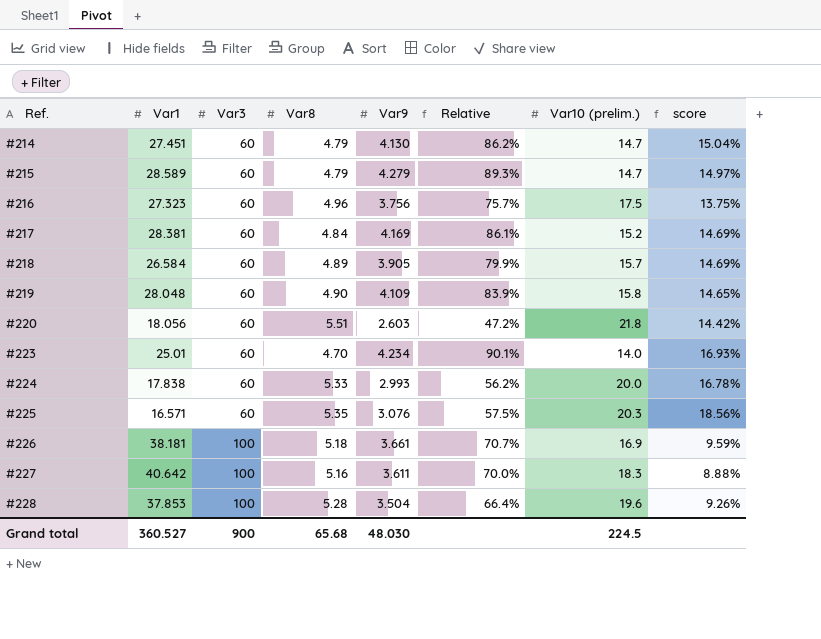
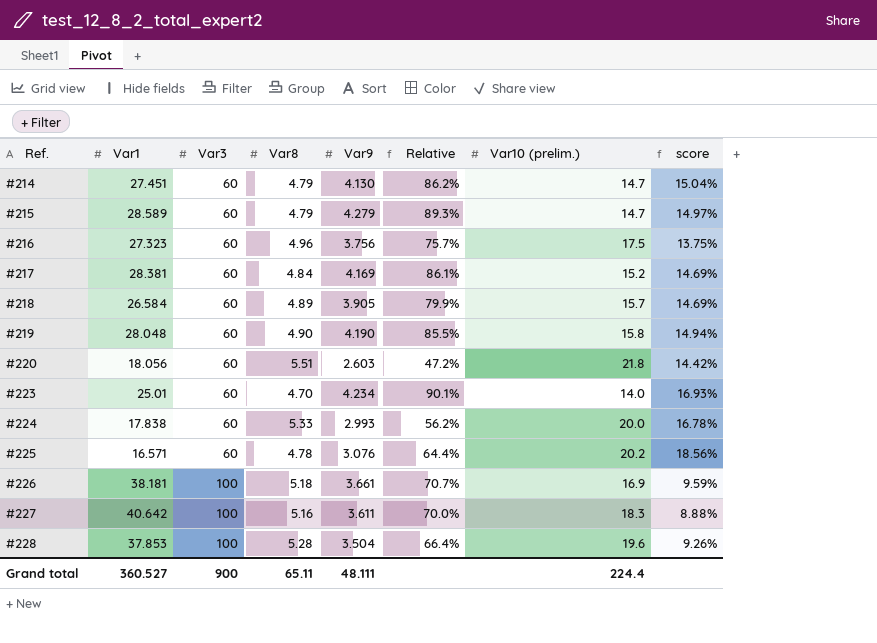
#219 | Var9: 4.109 -> 4.190
#219 | Relative: 83.9% -> 85.5%
#219 | score: 14.65% -> 14.94%
#225 | Var8: 5.35 -> 4.78
#225 | Relative: 57.5% -> 64.4%
#225 | Var10 (prelim.): 20.3 -> 20.2
Grand total | Var8: 65.68 -> 65.11
Grand total | Var9: 48.030 -> 48.111
Grand total | Var10 (prelim.): 224.5 -> 224.4

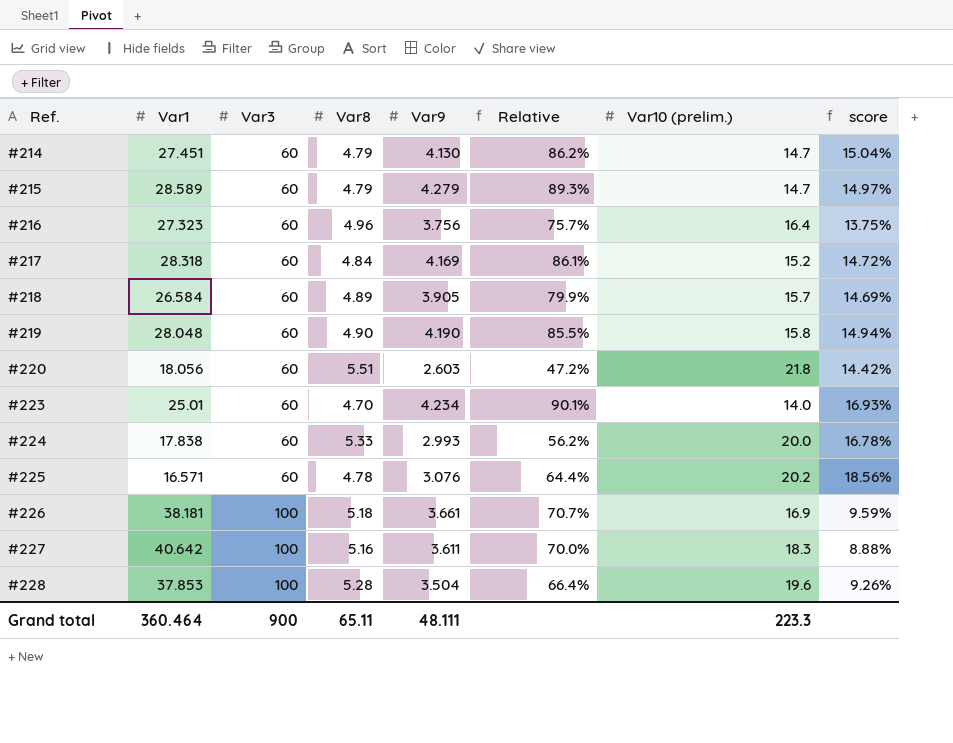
#216 | Var10 (prelim.): 17.5 -> 16.4
#217 | Var1: 28.381 -> 28.318
#217 | score: 14.69% -> 14.72%
Grand total | Var1: 360.527 -> 360.464
Grand total | Var10 (prelim.): 224.4 -> 223.3

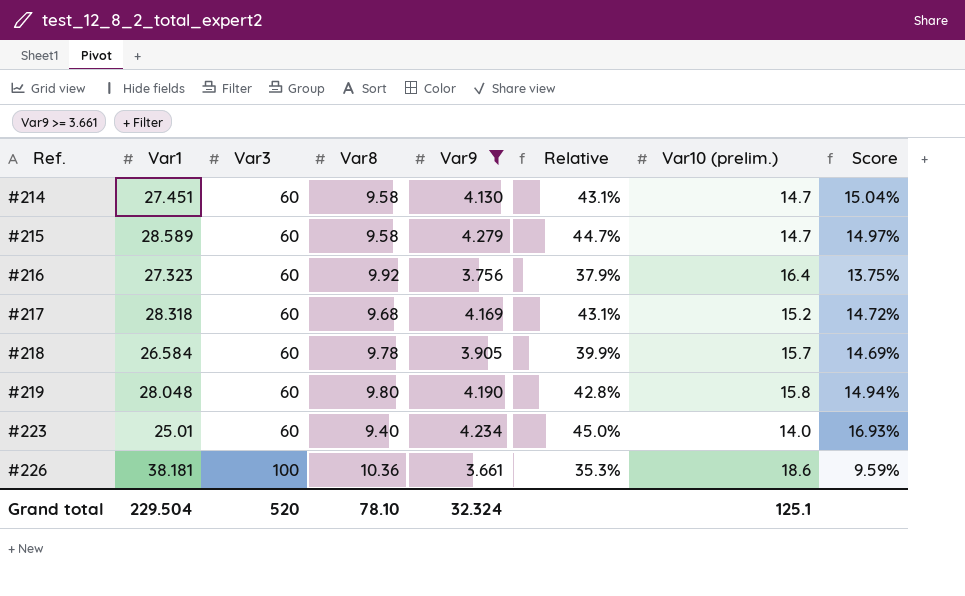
filter: none -> Var9 >= 3.661
column name: score -> Score
#214 | Var8: 4.79 -> 9.58
#214 | Relative: 86.2% -> 43.1%
#215 | Var8: 4.79 -> 9.58
#215 | Relative: 89.3% -> 44.7%
#216 | Var8: 4.96 -> 9.92
#216 | Relative: 75.7% -> 37.9%
#217 | Var8: 4.84 -> 9.68
#217 | Relative: 86.1% -> 43.1%
#218 | Var8: 4.89 -> 9.78
#218 | Relative: 79.9% -> 39.9%
#219 | Var8: 4.90 -> 9.80
#219 | Relative: 85.5% -> 42.8%
#223 | Var8: 4.70 -> 9.40
#223 | Relative: 90.1% -> 45.0%
#226 | Var8: 5.18 -> 10.36
#226 | Relative: 70.7% -> 35.3%
#226 | Var10 (prelim.): 16.9 -> 18.6
Grand total | Var1: 360.464 -> 229.504
Grand total | Var3: 900 -> 520
Grand total | Var8: 65.11 -> 78.10
Grand total | Var9: 48.111 -> 32.324
Grand total | Var10 (prelim.): 223.3 -> 125.1

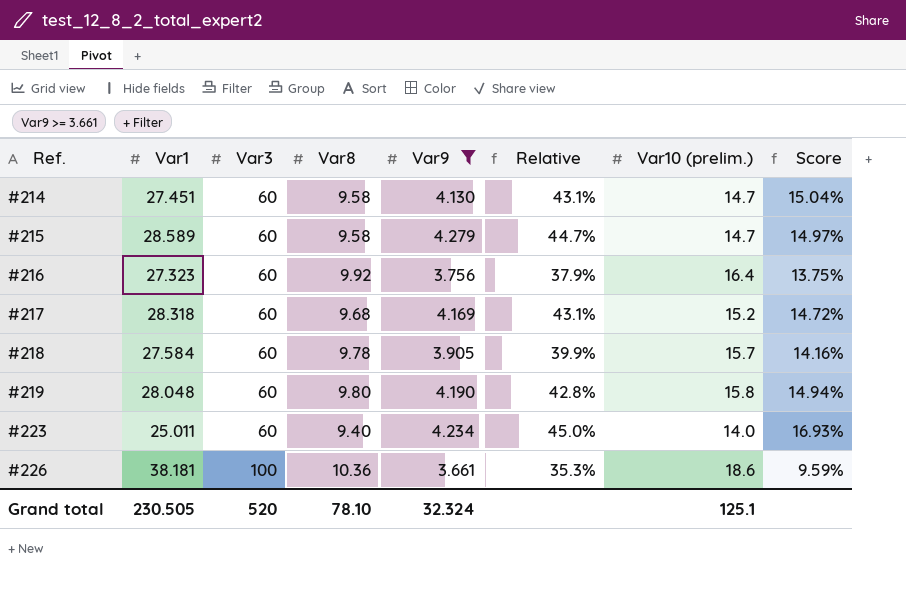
#218 | Var1: 26.584 -> 27.584
#218 | Score: 14.69% -> 14.16%
#223 | Var1: 25.01 -> 25.011
Grand total | Var1: 229.504 -> 230.505

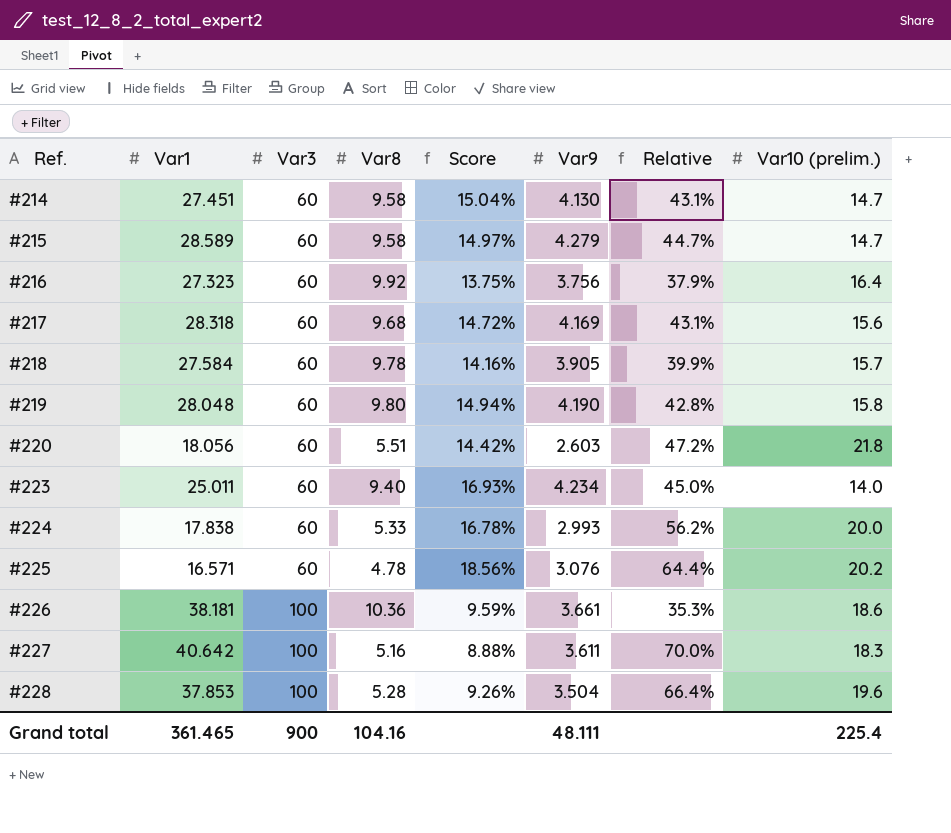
filter: Var9 >= 3.661 -> none
column Score | position: 8 -> 5
#217 | Var10 (prelim.): 15.2 -> 15.6
Grand total | Var1: 230.505 -> 361.465
Grand total | Var3: 520 -> 900
Grand total | Var8: 78.10 -> 104.16
Grand total | Var9: 32.324 -> 48.111
Grand total | Var10 (prelim.): 125.1 -> 225.4

